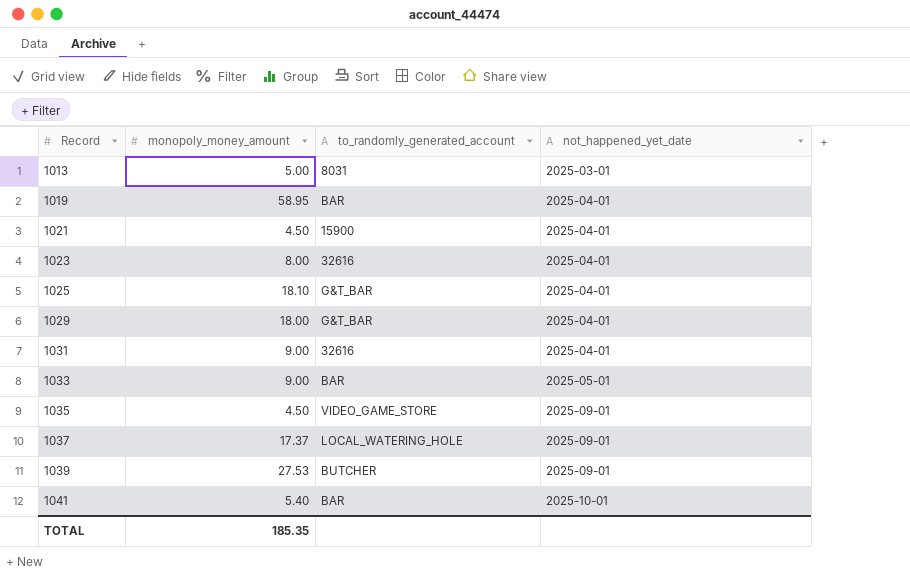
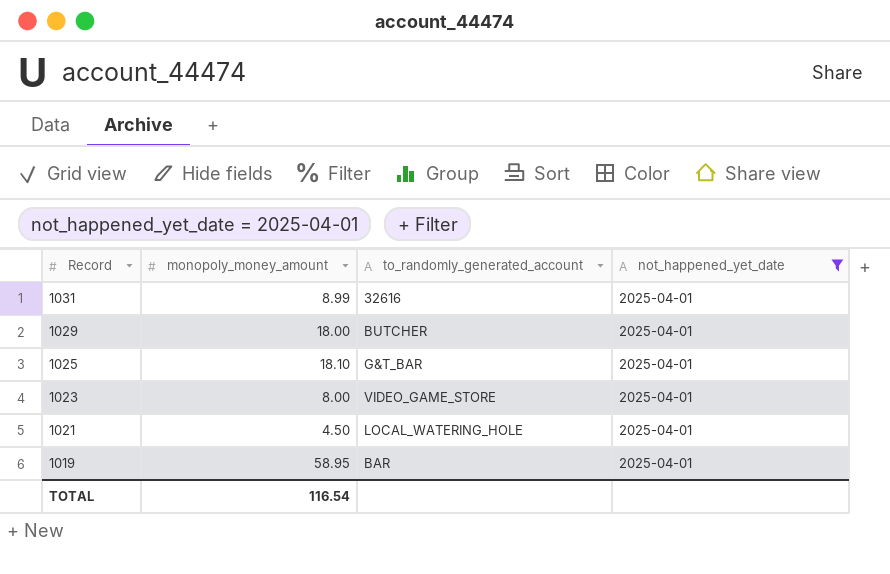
filter: none -> not_happened_yet_date = 2025-04-01
row order: Record ascending -> Record descending
1031 | monopoly_money_amount: 9.00 -> 8.99
1029 | to_randomly_generated_account: G&T_BAR -> BUTCHER
1023 | to_randomly_generated_account: 32616 -> VIDEO_GAME_STORE
1021 | to_randomly_generated_account: 15900 -> LOCAL_WATERING_HOLE
TOTAL | monopoly_money_amount: 185.35 -> 116.54

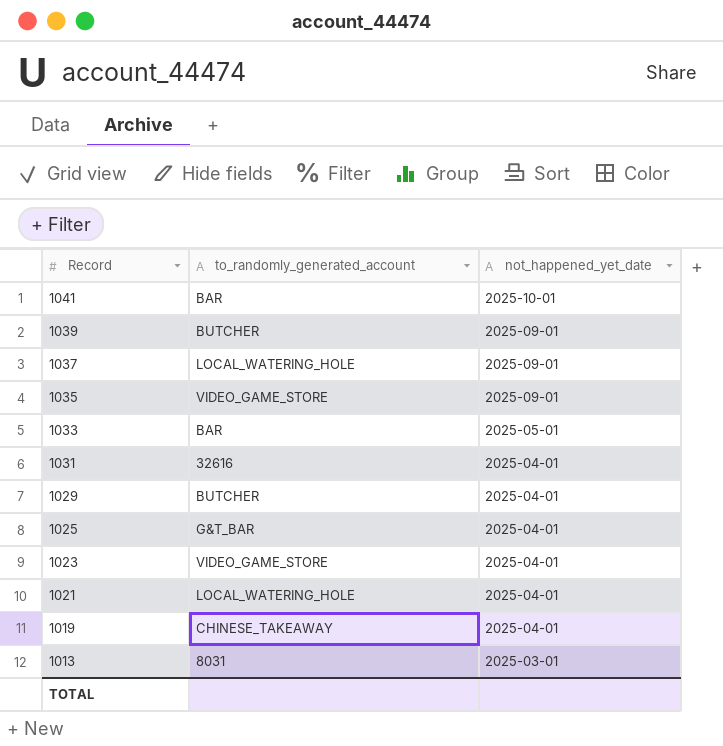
filter: not_happened_yet_date = 2025-04-01 -> none
column monopoly_money_amount | position: 2 -> none
1019 | to_randomly_generated_account: BAR -> CHINESE_TAKEAWAY

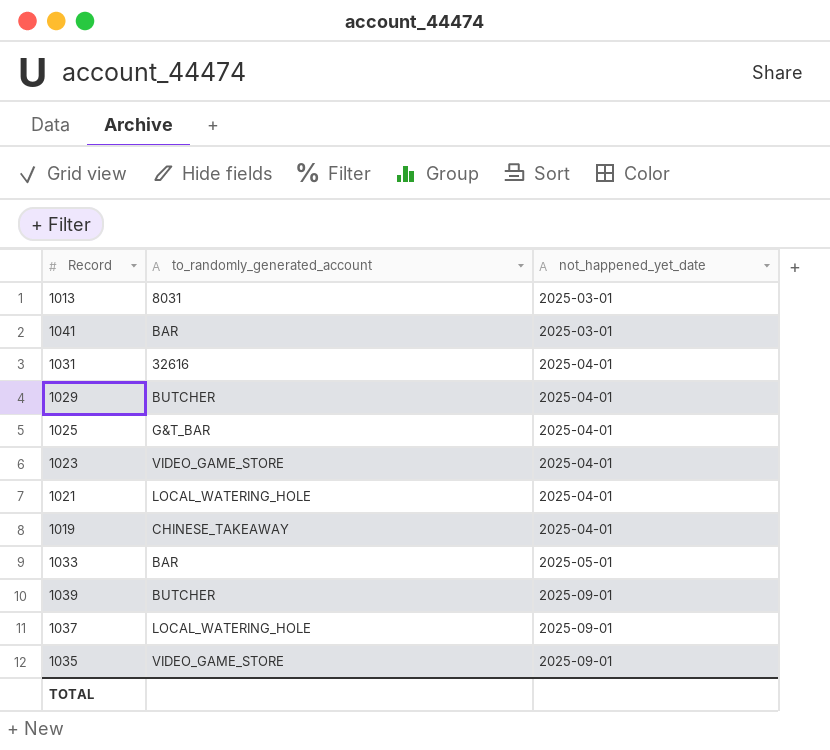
row order: Record descending -> not_happened_yet_date ascending
1041 | not_happened_yet_date: 2025-10-01 -> 2025-03-01

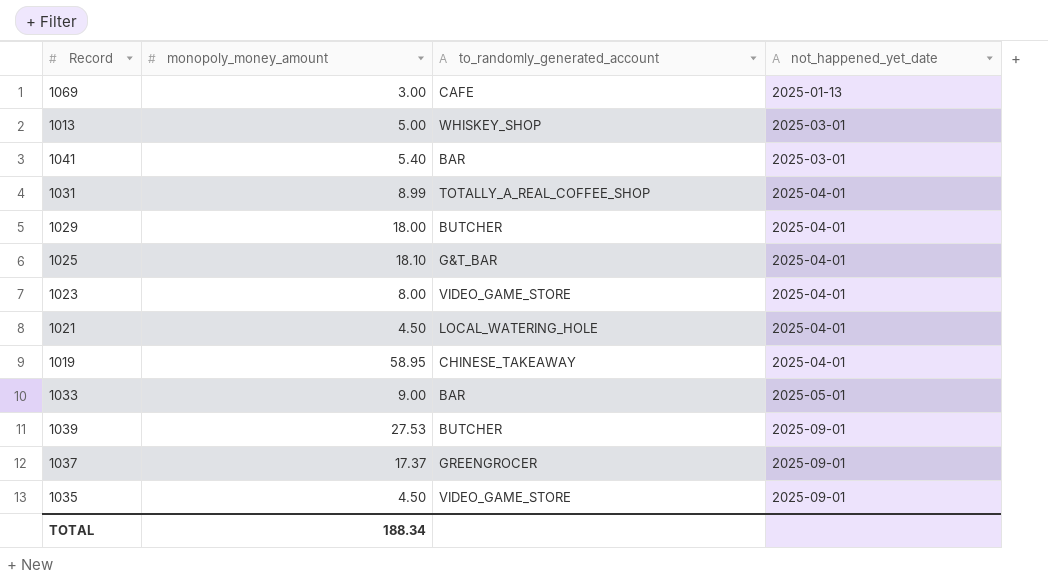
column monopoly_money_amount | position: none -> 2
row 1069: none -> 3.00 | CAFE | 2025-01-13
1013 | to_randomly_generated_account: 8031 -> WHISKEY_SHOP
1031 | to_randomly_generated_account: 32616 -> TOTALLY_A_REAL_COFFEE_SHOP
1037 | to_randomly_generated_account: LOCAL_WATERING_HOLE -> GREENGROCER

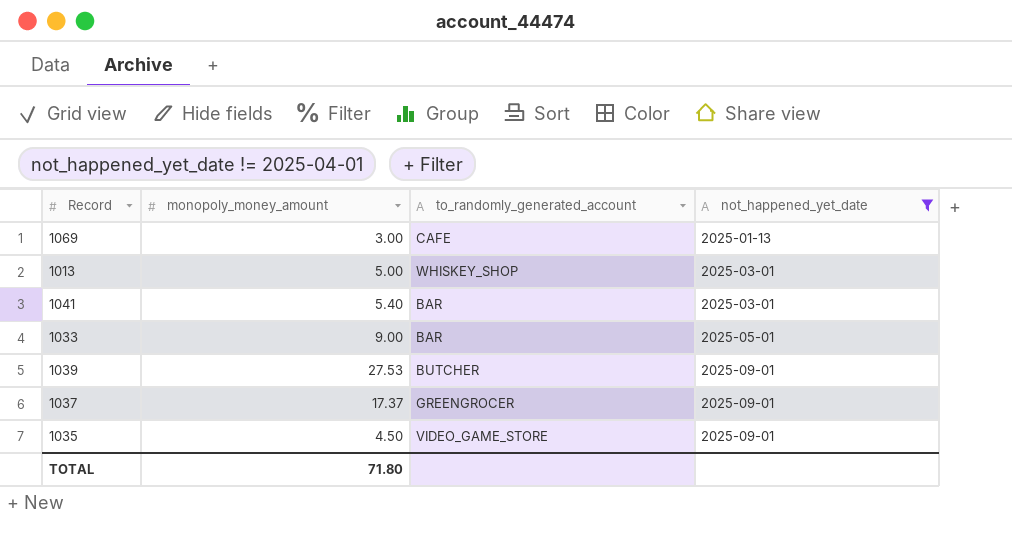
filter: none -> not_happened_yet_date != 2025-04-01
TOTAL | monopoly_money_amount: 188.34 -> 71.80

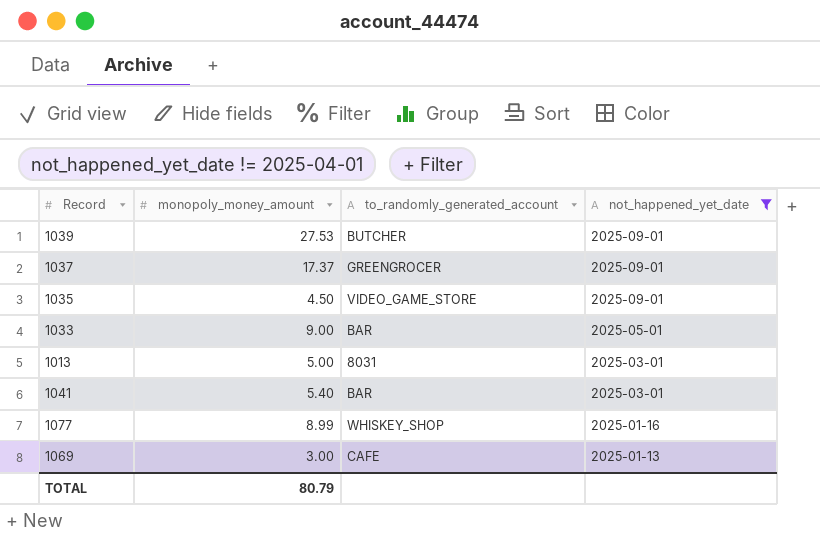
row order: not_happened_yet_date ascending -> not_happened_yet_date descending
1013 | to_randomly_generated_account: WHISKEY_SHOP -> 8031
row 1077: none -> 8.99 | WHISKEY_SHOP | 2025-01-16
TOTAL | monopoly_money_amount: 71.80 -> 80.79

